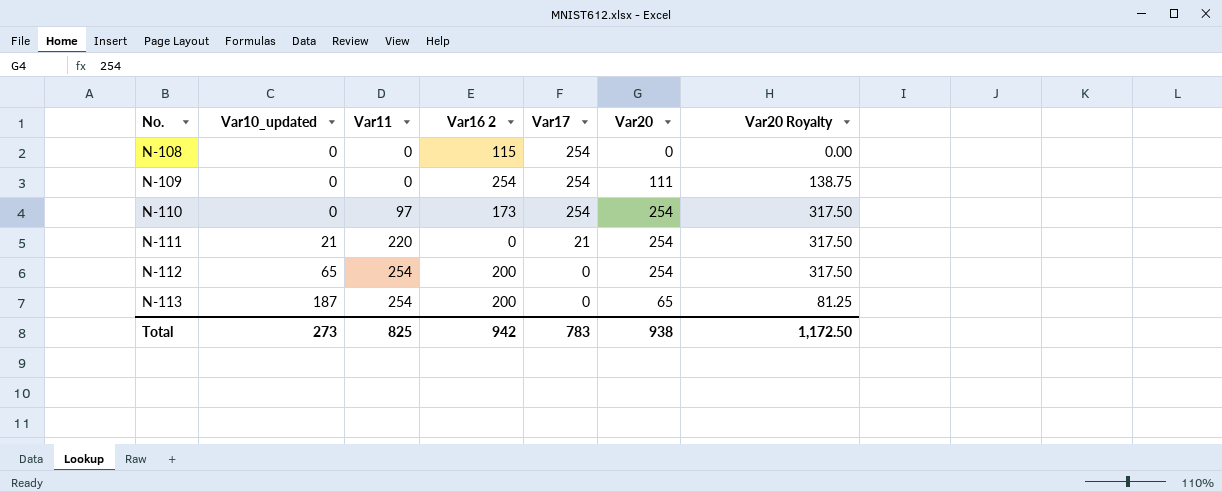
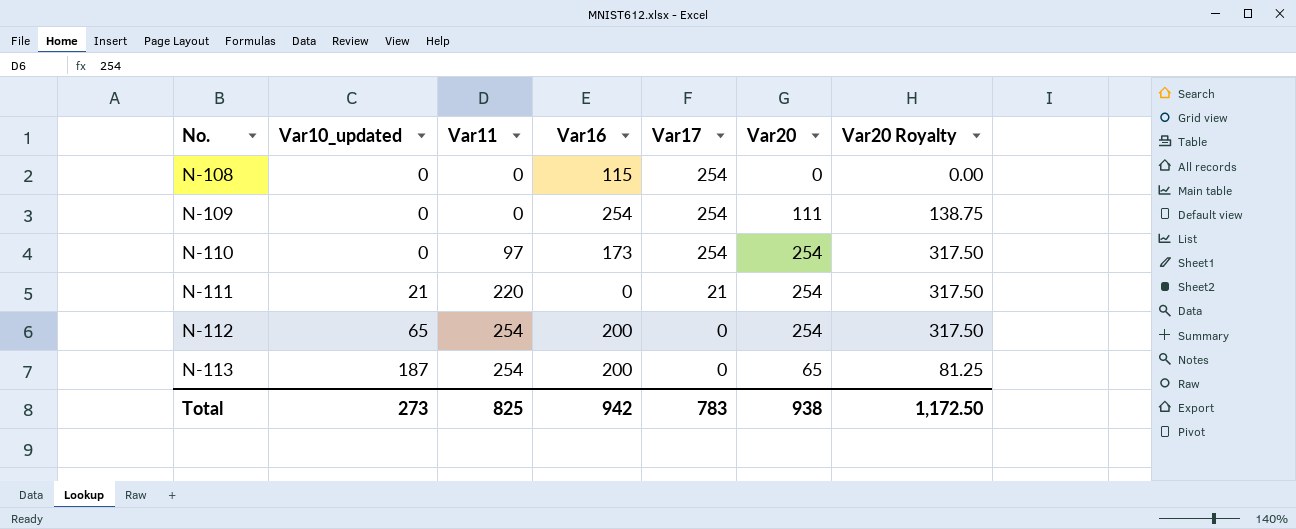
column name: Var16 2 -> Var16

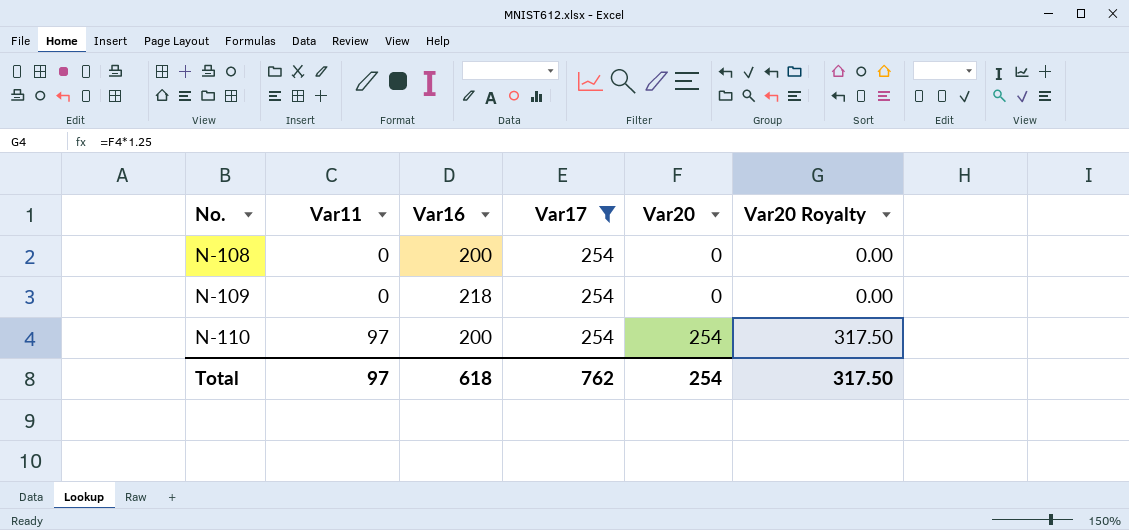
filter: none -> Var17 = 254
column Var10_updated | position: 2 -> none
N-108 | Var16: 115 -> 200
N-109 | Var16: 254 -> 218
N-109 | Var20: 111 -> 0
N-109 | Var20 Royalty: 138.75 -> 0.00
N-110 | Var16: 173 -> 200
Total | Var11: 825 -> 97
Total | Var16: 942 -> 618
Total | Var17: 783 -> 762
Total | Var20: 938 -> 254
Total | Var20 Royalty: 1,172.50 -> 317.50

